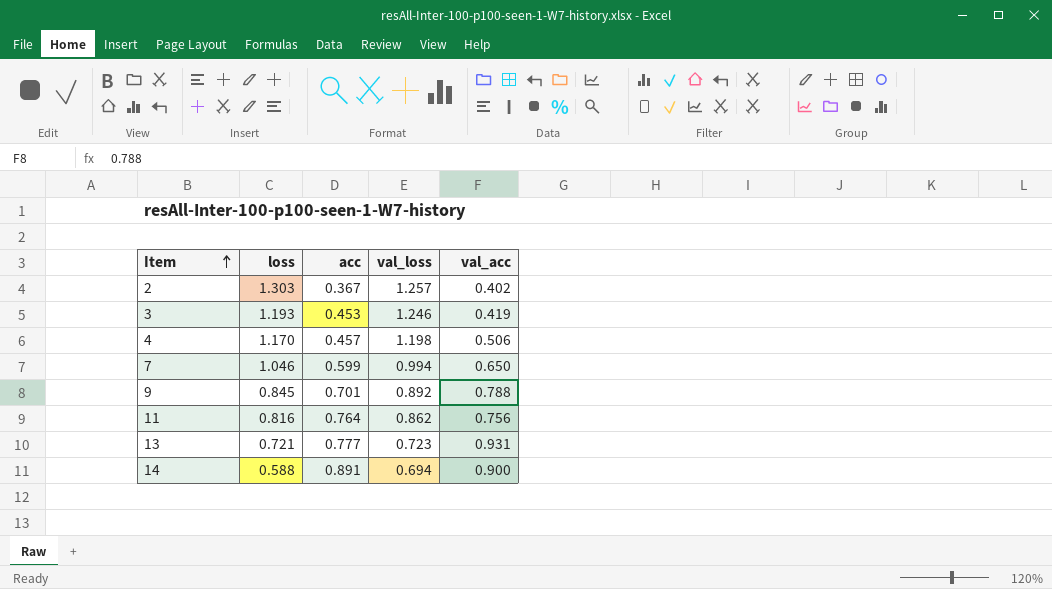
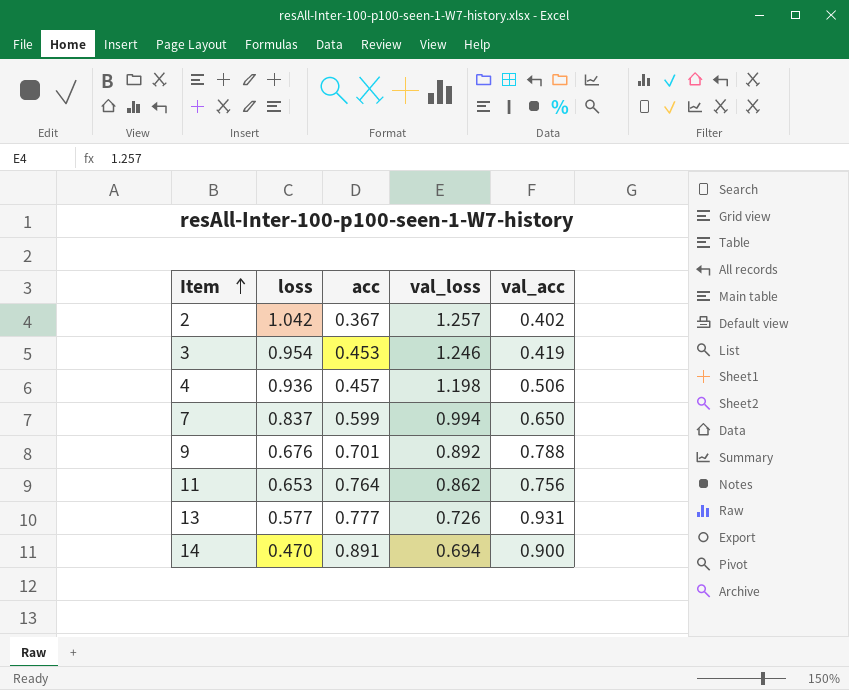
2 | loss: 1.303 -> 1.042
3 | loss: 1.193 -> 0.954
4 | loss: 1.170 -> 0.936
7 | loss: 1.046 -> 0.837
9 | loss: 0.845 -> 0.676
11 | loss: 0.816 -> 0.653
13 | loss: 0.721 -> 0.577
13 | val_loss: 0.723 -> 0.726
14 | loss: 0.588 -> 0.470

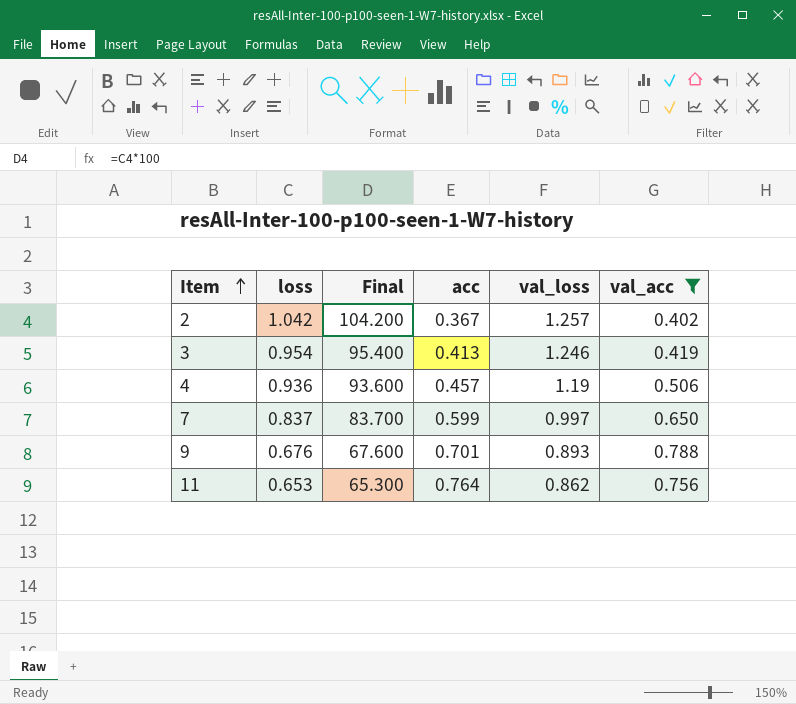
filter: none -> val_acc <= 0.788
column Final | formula: none -> [loss] * 100
3 | acc: 0.453 -> 0.413
4 | val_loss: 1.198 -> 1.19
7 | val_loss: 0.994 -> 0.997
9 | val_loss: 0.892 -> 0.893

